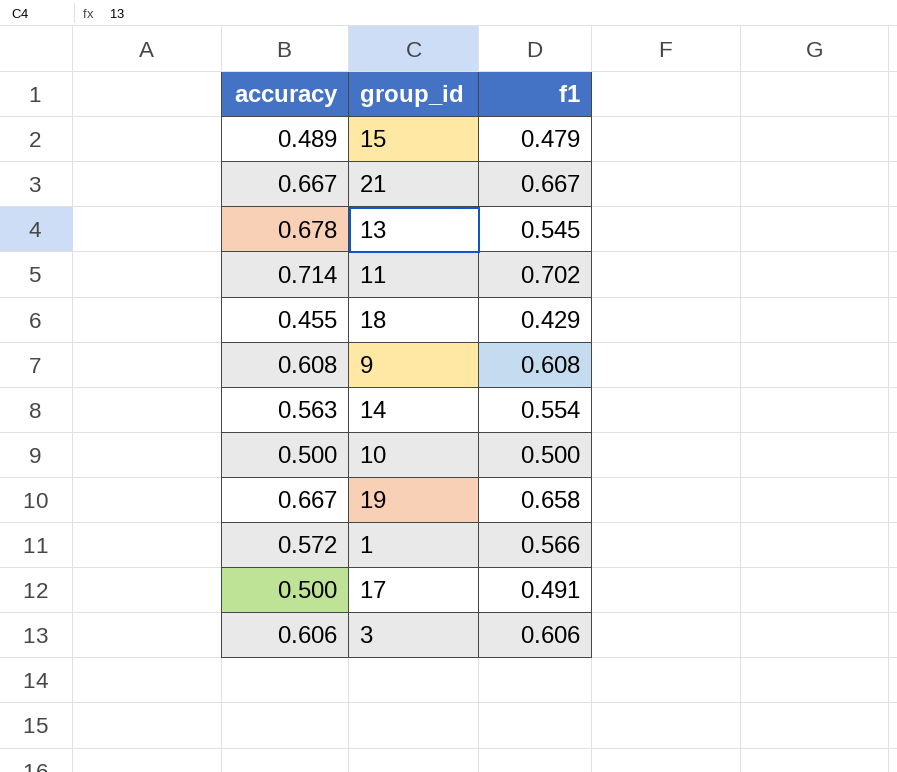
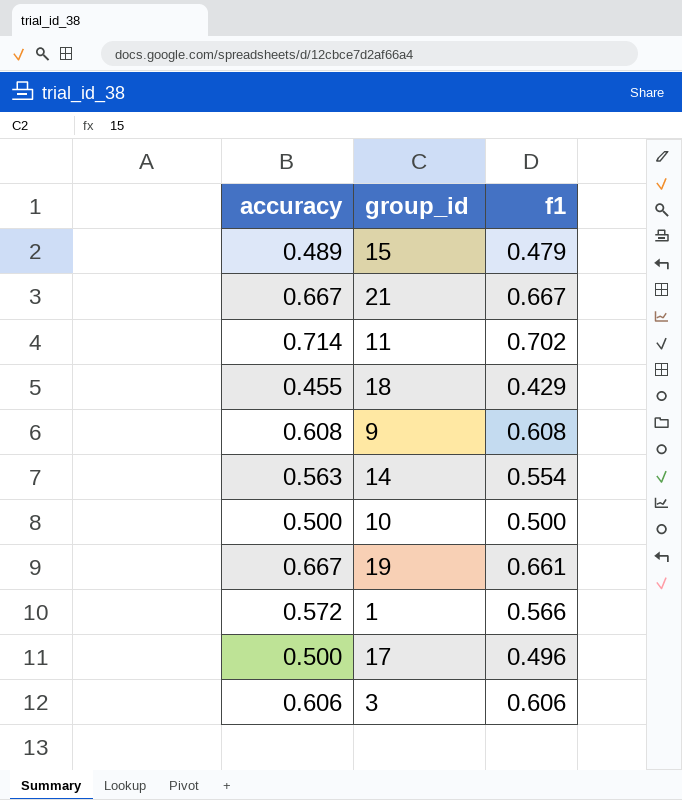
row 13: 0.678 | 0.545 -> none
19 | f1: 0.658 -> 0.661
17 | f1: 0.491 -> 0.496

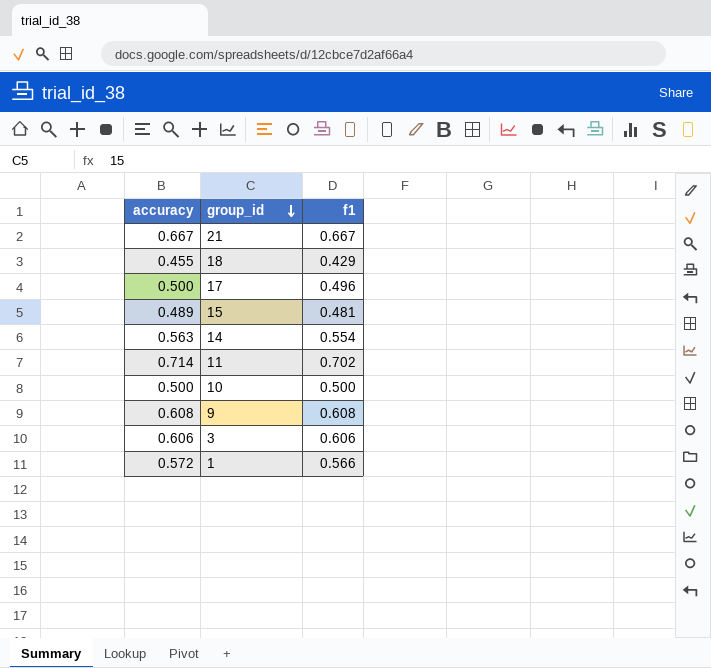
row order: none -> group_id descending
row 19: 0.667 | 0.661 -> none
15 | f1: 0.479 -> 0.481

